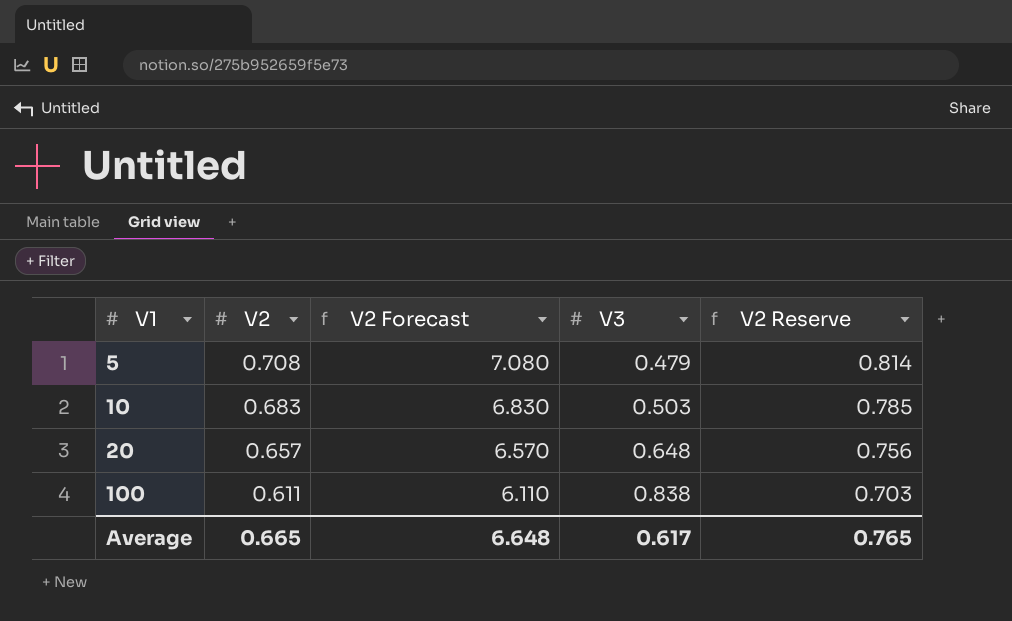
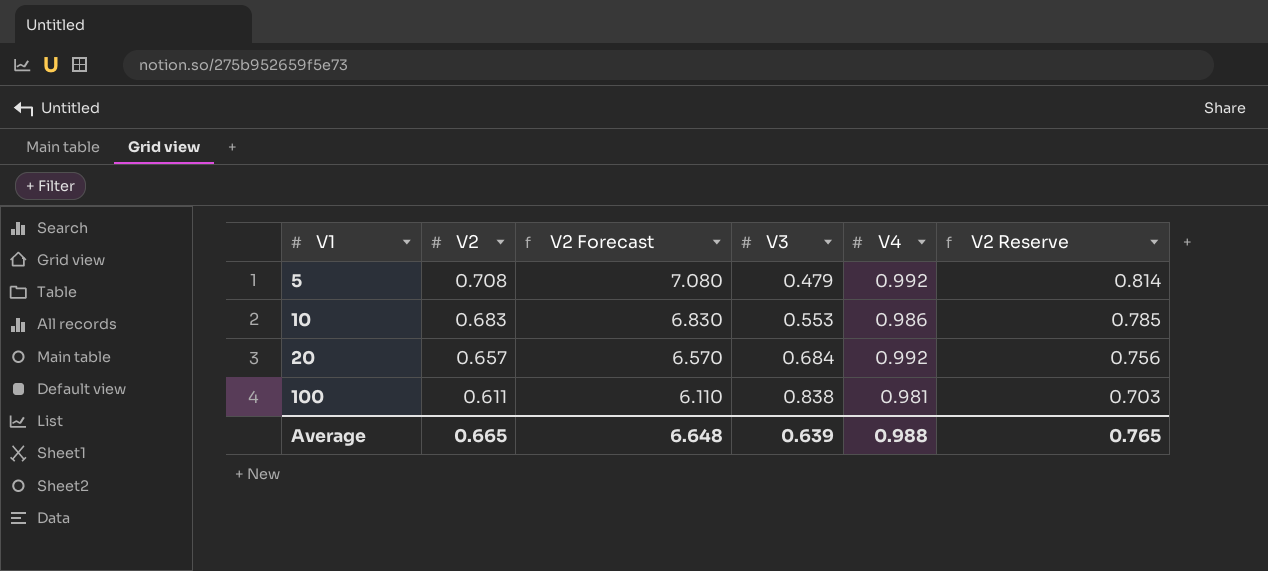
column V4 | position: none -> 5
10 | V3: 0.503 -> 0.553
20 | V3: 0.648 -> 0.684
Average | V3: 0.617 -> 0.639

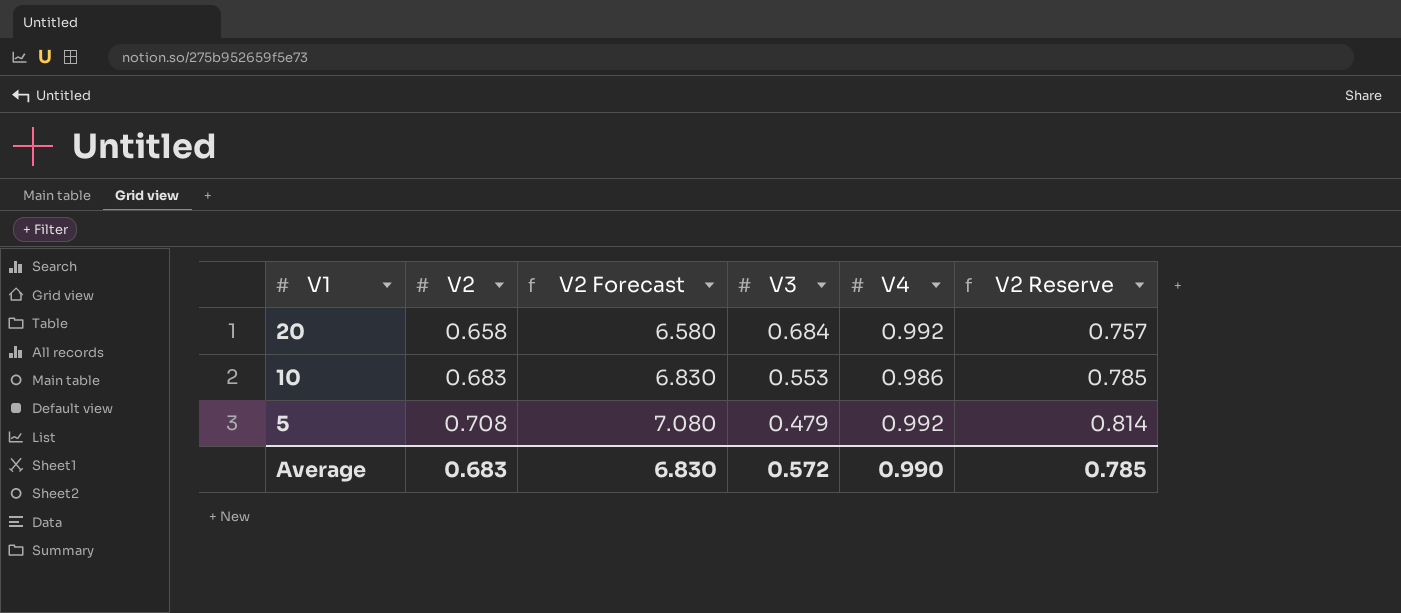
row order: V1 ascending -> V1 descending
row 100: 0.611 | 6.110 | 0.838 | 0.981 | 0.703 -> none
20 | V2: 0.657 -> 0.658
20 | V2 Forecast: 6.570 -> 6.580
20 | V2 Reserve: 0.756 -> 0.757
Average | V2: 0.665 -> 0.683
Average | V2 Forecast: 6.648 -> 6.830
Average | V3: 0.639 -> 0.572
Average | V4: 0.988 -> 0.990
Average | V2 Reserve: 0.765 -> 0.785

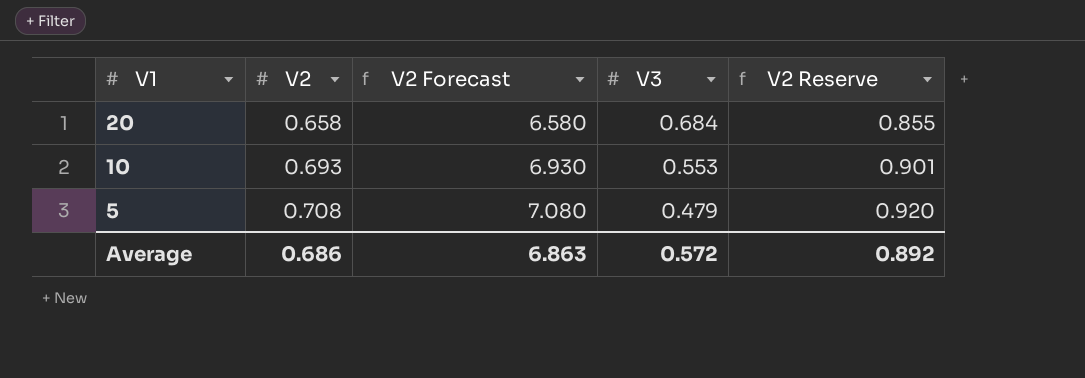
column V4 | position: 5 -> none
column V2 Reserve | formula: [V2] * 1.15 -> [V2] * 1.3
10 | V2: 0.683 -> 0.693
10 | V2 Forecast: 6.830 -> 6.930
Average | V2: 0.683 -> 0.686
Average | V2 Forecast: 6.830 -> 6.863
Average | V2 Reserve: 0.785 -> 0.892

